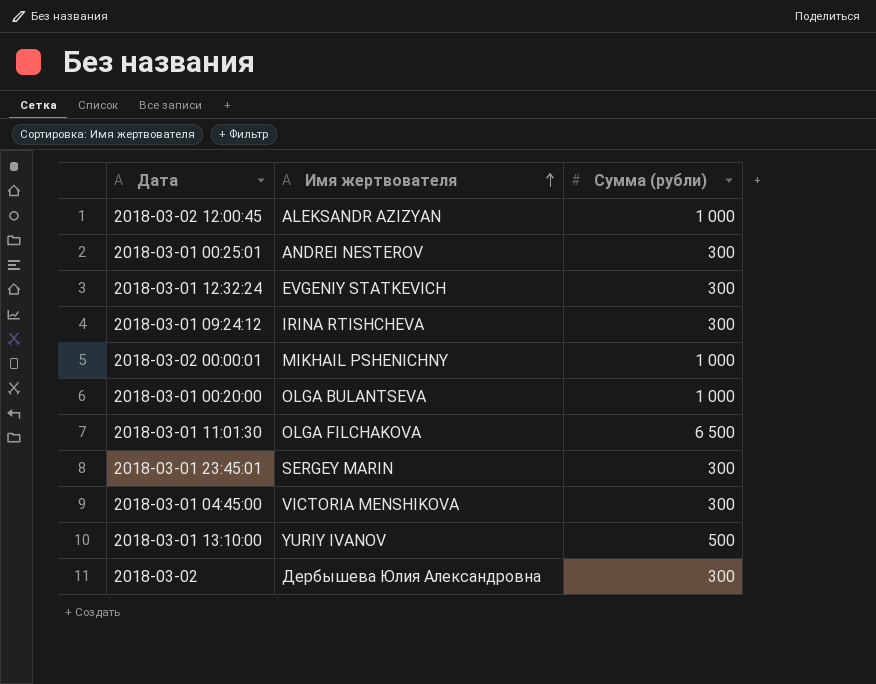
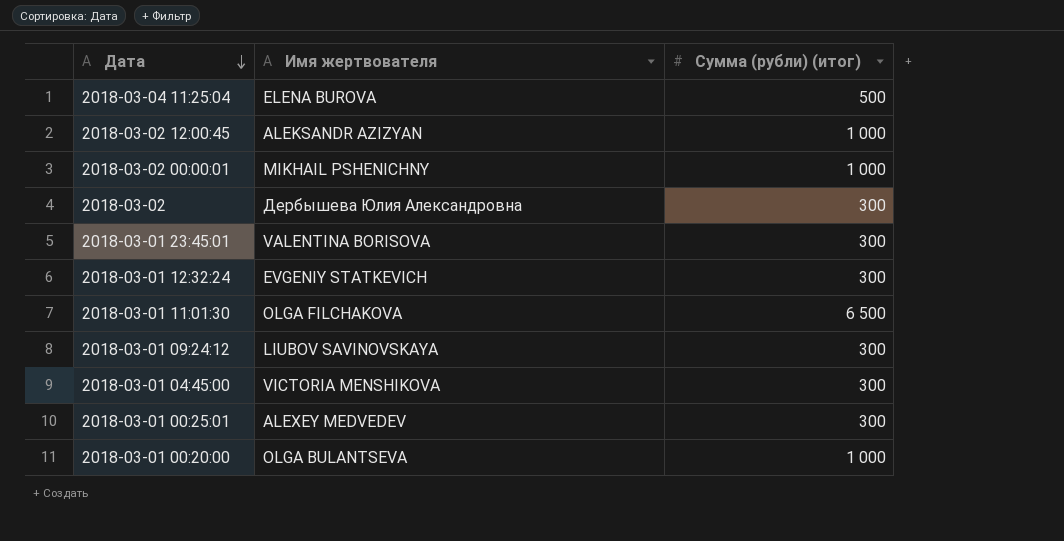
row order: Имя жертвователя ascending -> Дата descending
column name: Сумма (рубли) -> Сумма (рубли) (итог)
row 2018-03-01 13:10:00: YURIY IVANOV | 500 -> none
row 2018-03-04 11:25:04: none -> ELENA BUROVA | 500
2018-03-01 23:45:01 | Имя жертвователя: SERGEY MARIN -> VALENTINA BORISOVA
2018-03-01 09:24:12 | Имя жертвователя: IRINA RTISHCHEVA -> LIUBOV SAVINOVSKAYA
2018-03-01 00:25:01 | Имя жертвователя: ANDREI NESTEROV -> ALEXEY MEDVEDEV

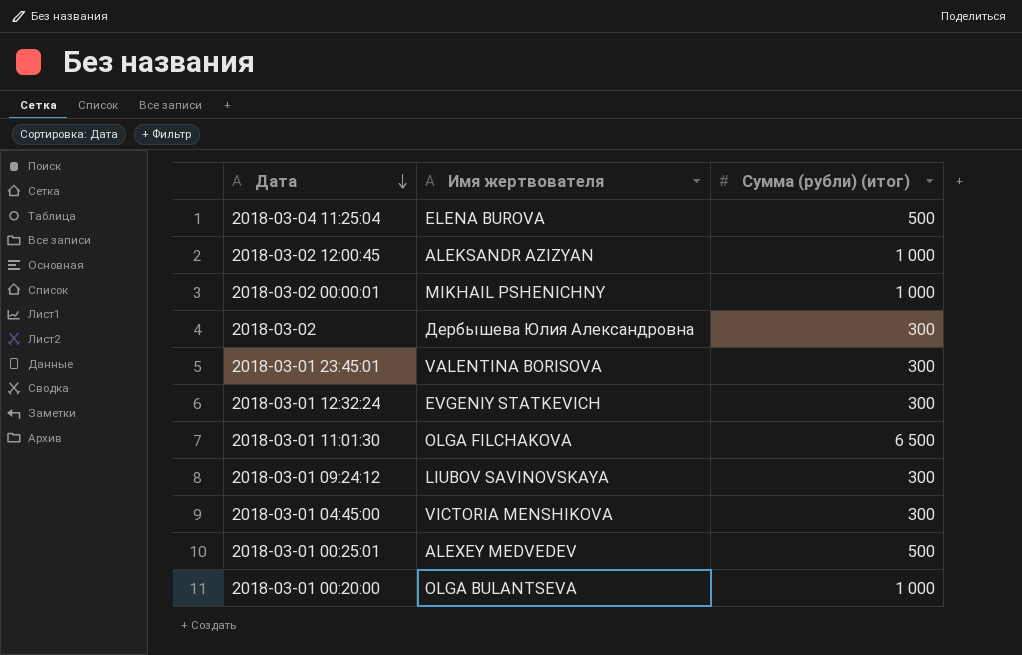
2018-03-01 00:25:01 | Сумма (рубли) (итог): 300 -> 500

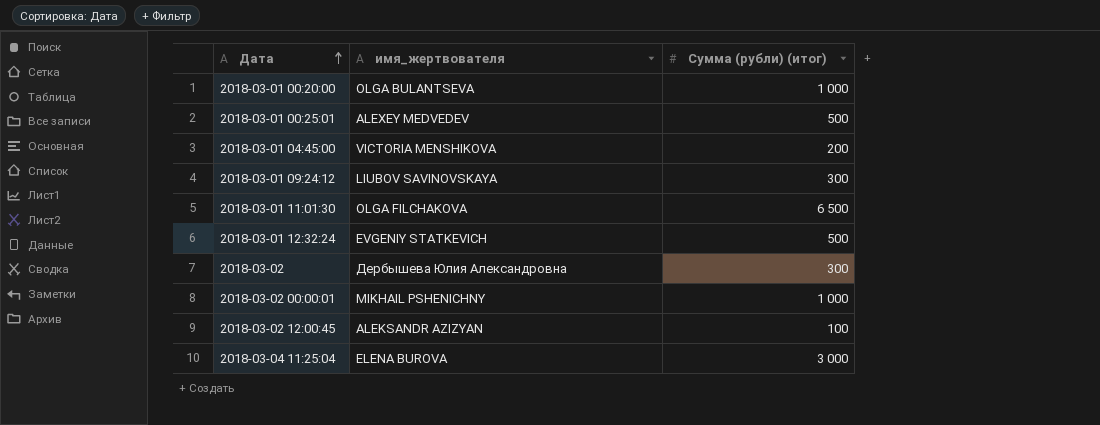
row order: Дата descending -> Дата ascending
column name: Имя жертвователя -> имя_жертвователя
row 2018-03-01 23:45:01: VALENTINA BORISOVA | 300 -> none
2018-03-01 04:45:00 | Сумма (рубли) (итог): 300 -> 200
2018-03-01 12:32:24 | Сумма (рубли) (итог): 300 -> 500
2018-03-02 12:00:45 | Сумма (рубли) (итог): 1 000 -> 100
2018-03-04 11:25:04 | Сумма (рубли) (итог): 500 -> 3 000

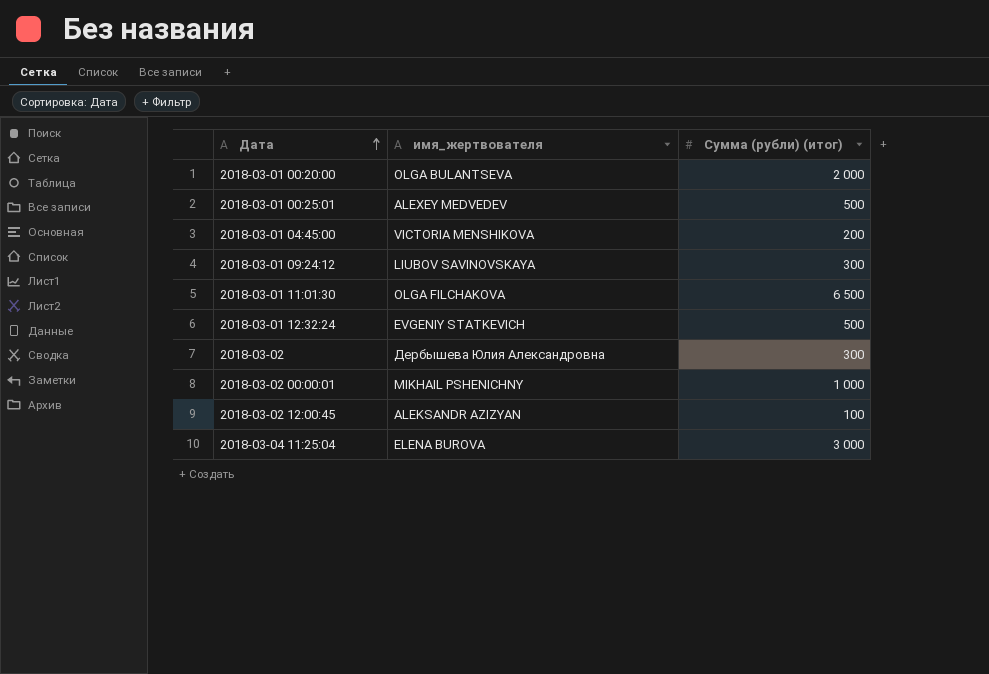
2018-03-01 00:20:00 | Сумма (рубли) (итог): 1 000 -> 2 000

